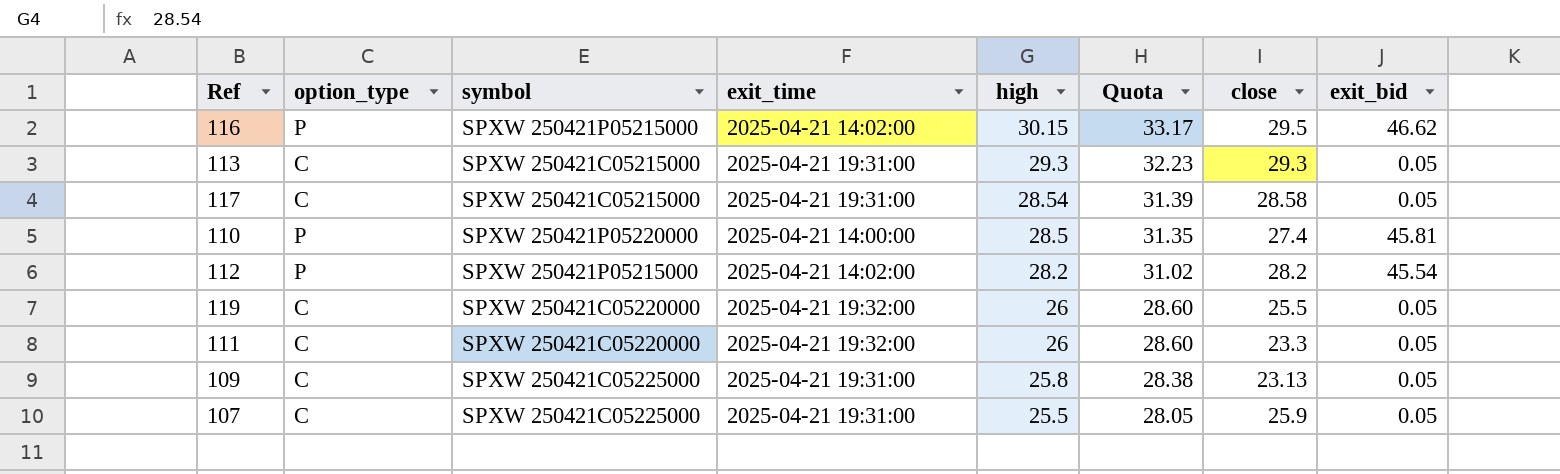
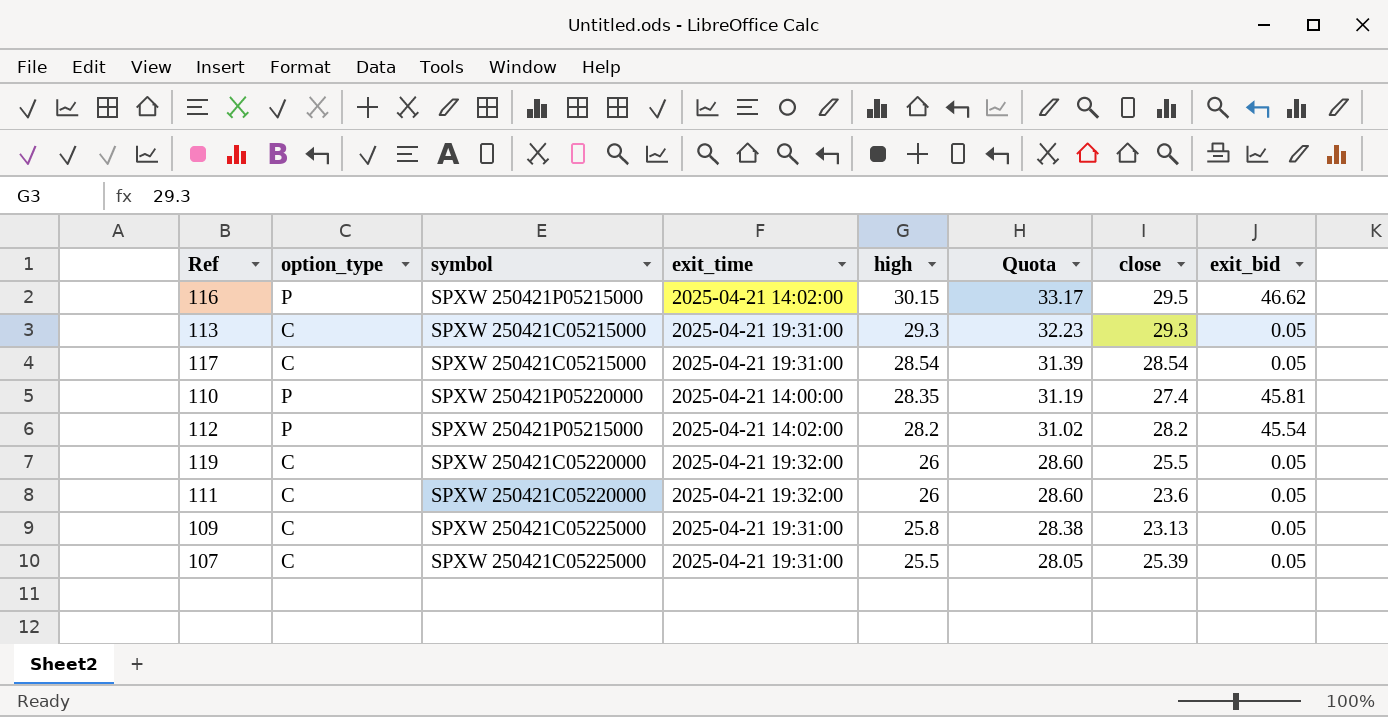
117 | close: 28.58 -> 28.54
110 | high: 28.5 -> 28.35
110 | Quota: 31.35 -> 31.19
111 | close: 23.3 -> 23.6
107 | close: 25.9 -> 25.39

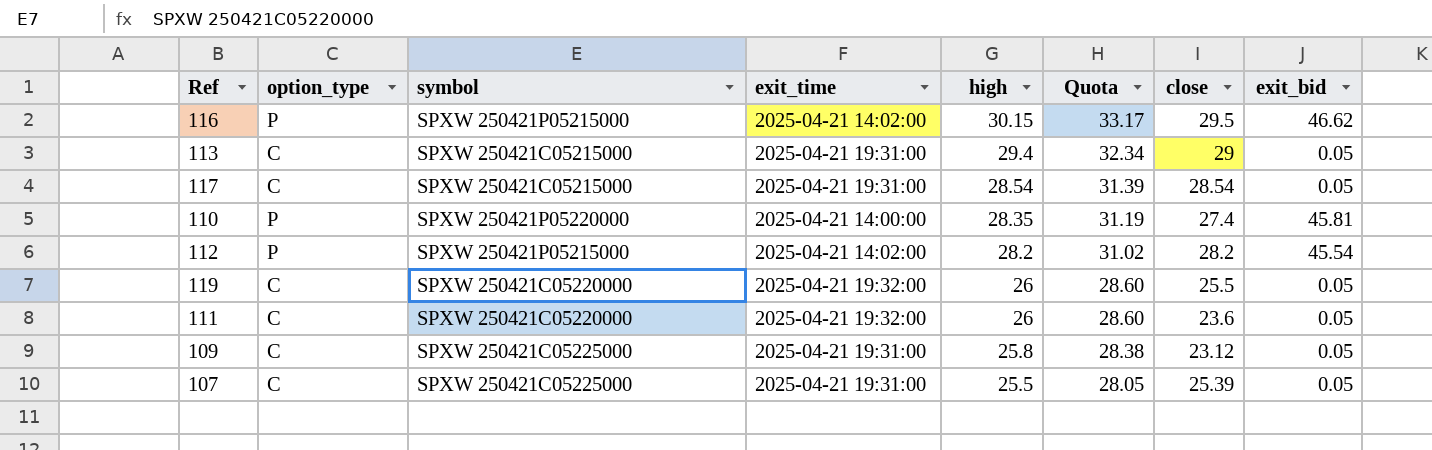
113 | high: 29.3 -> 29.4
113 | Quota: 32.23 -> 32.34
113 | close: 29.3 -> 29
109 | close: 23.13 -> 23.12

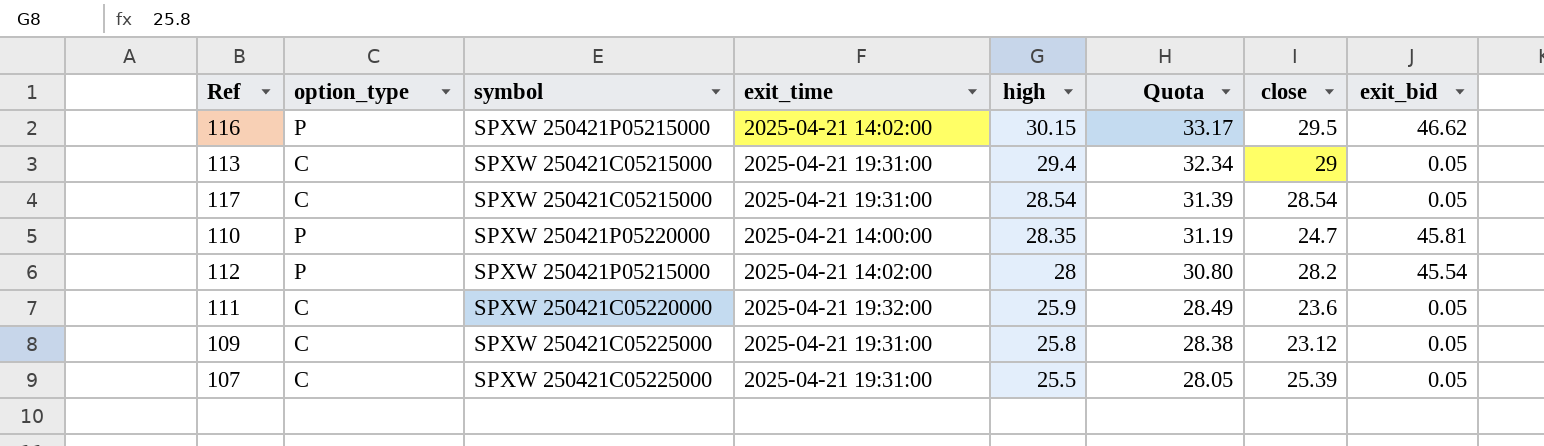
row 119: C | SPXW 250421C05220000 | 2025-04-21 19:32:00 | 26 | 28.60 | 25.5 | 0.05 -> none
110 | close: 27.4 -> 24.7
112 | high: 28.2 -> 28
112 | Quota: 31.02 -> 30.80
111 | high: 26 -> 25.9
111 | Quota: 28.60 -> 28.49

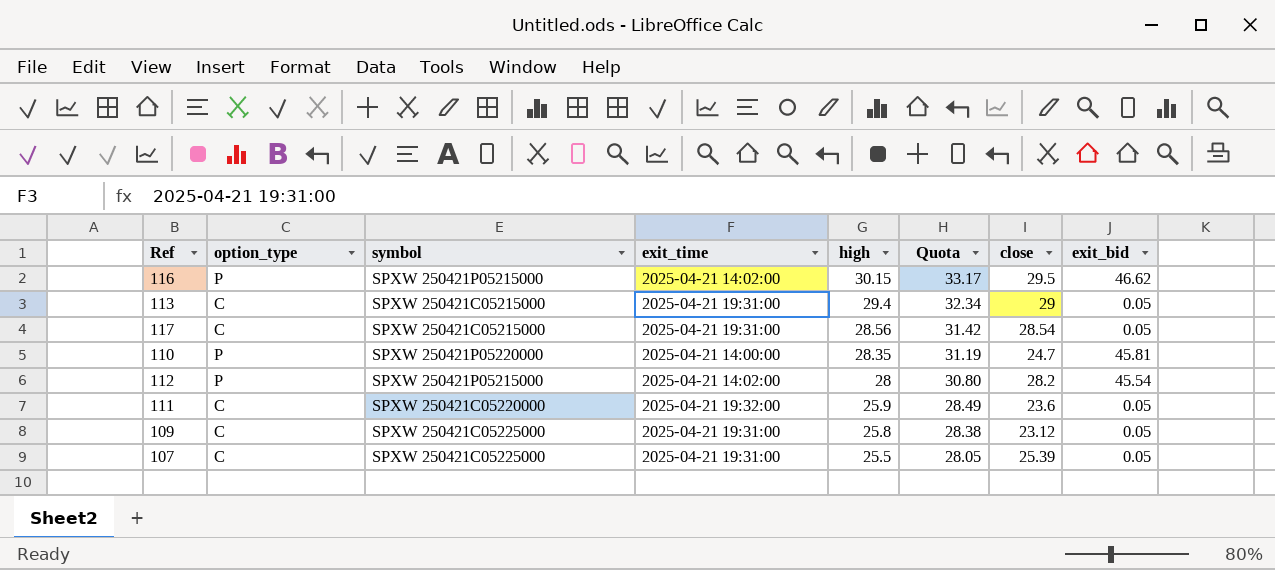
117 | high: 28.54 -> 28.56
117 | Quota: 31.39 -> 31.42

